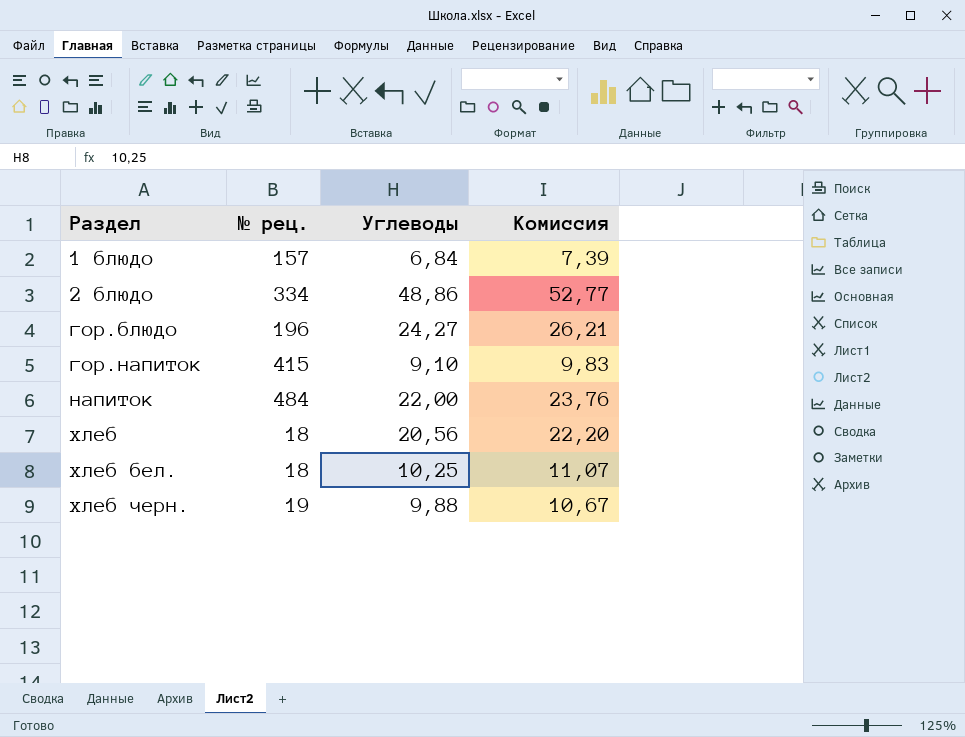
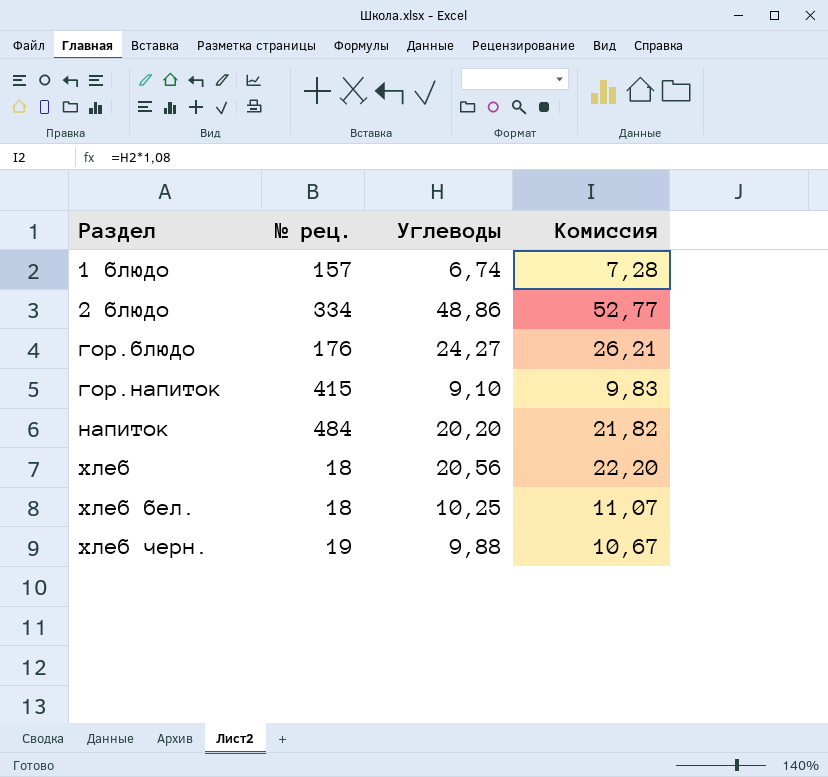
1 блюдо | Углеводы: 6,84 -> 6,74
1 блюдо | Комиссия: 7,39 -> 7,28
гор.блюдо | № рец.: 196 -> 176
напиток | Углеводы: 22,00 -> 20,20
напиток | Комиссия: 23,76 -> 21,82

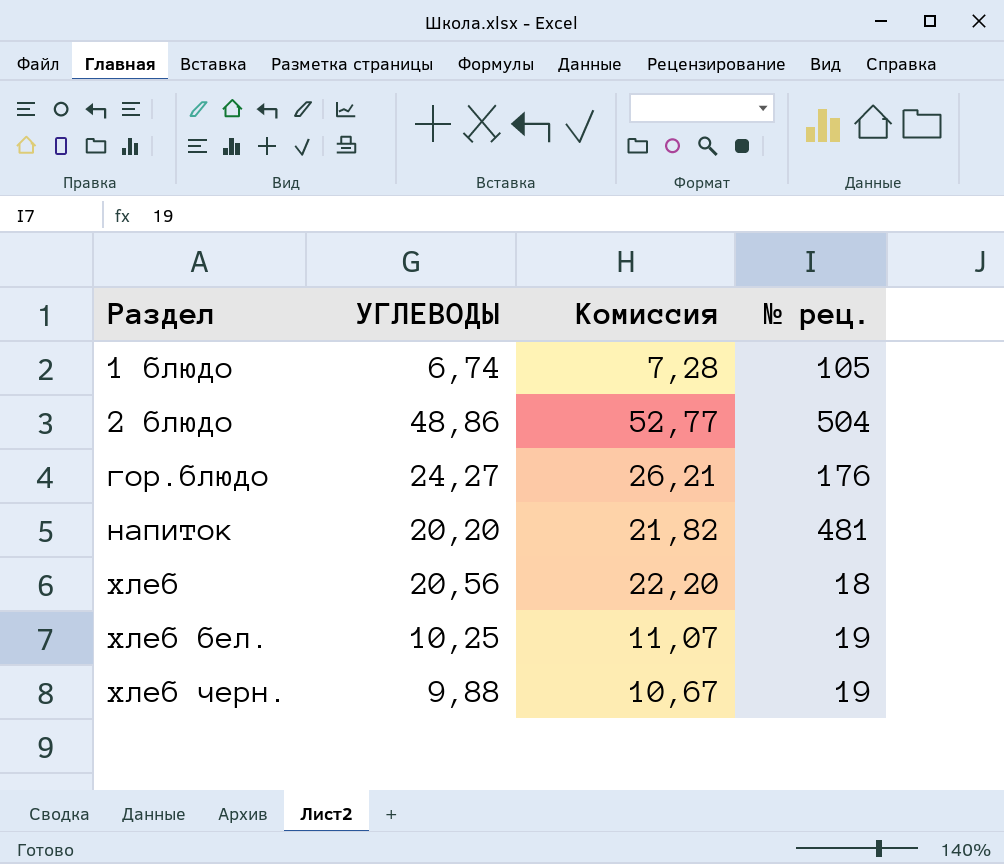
column name: Углеводы -> УГЛЕВОДЫ
column № рец. | position: 2 -> 4
row гор.напиток: 415 | 9,10 | 9,83 -> none
1 блюдо | № рец.: 157 -> 105
2 блюдо | № рец.: 334 -> 504
напиток | № рец.: 484 -> 481
хлеб бел. | № рец.: 18 -> 19

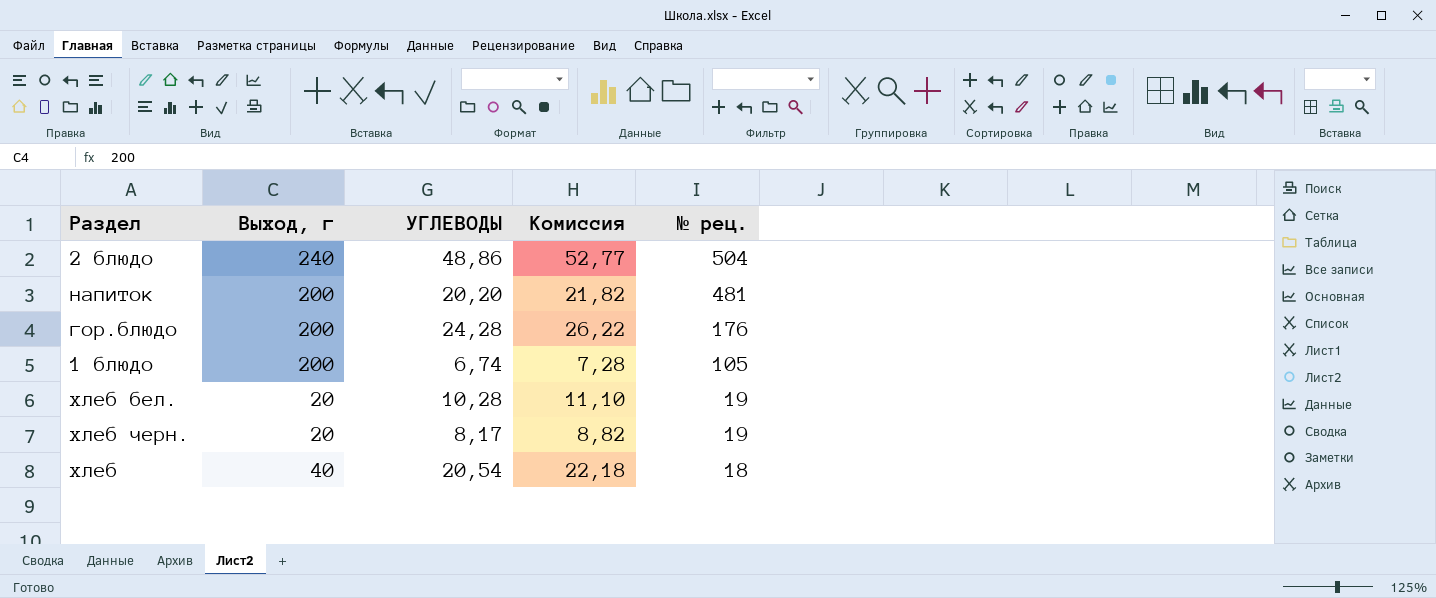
row order: Раздел ascending -> № рец. descending
column Выход, г | position: none -> 2
гор.блюдо | УГЛЕВОДЫ: 24,27 -> 24,28
гор.блюдо | Комиссия: 26,21 -> 26,22
хлеб бел. | УГЛЕВОДЫ: 10,25 -> 10,28
хлеб бел. | Комиссия: 11,07 -> 11,10
хлеб черн. | УГЛЕВОДЫ: 9,88 -> 8,17
хлеб черн. | Комиссия: 10,67 -> 8,82
хлеб | УГЛЕВОДЫ: 20,56 -> 20,54
хлеб | Комиссия: 22,20 -> 22,18

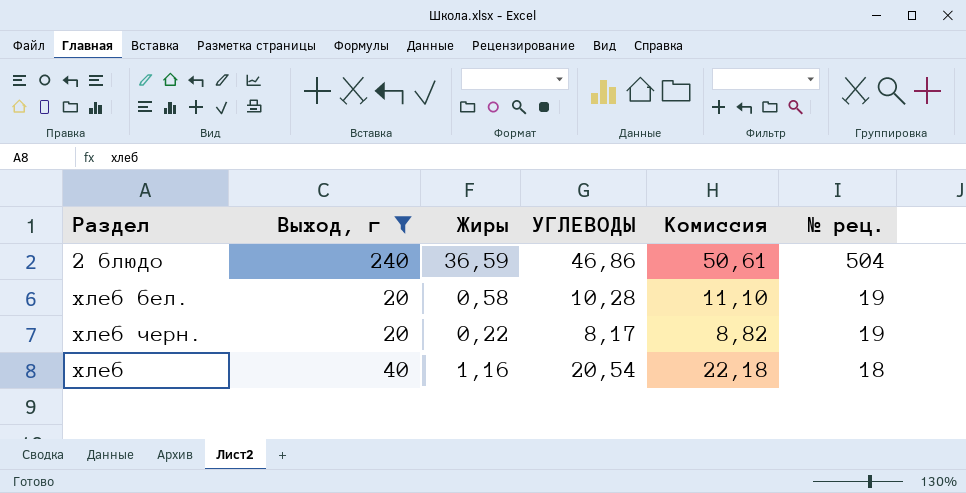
filter: none -> Выход, г != 200
column Жиры | position: none -> 3
2 блюдо | УГЛЕВОДЫ: 48,86 -> 46,86
2 блюдо | Комиссия: 52,77 -> 50,61

